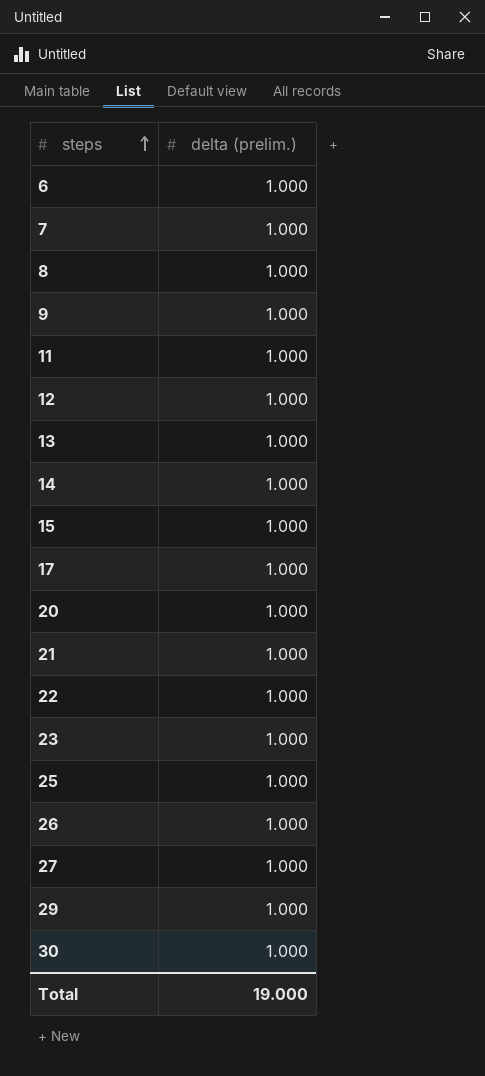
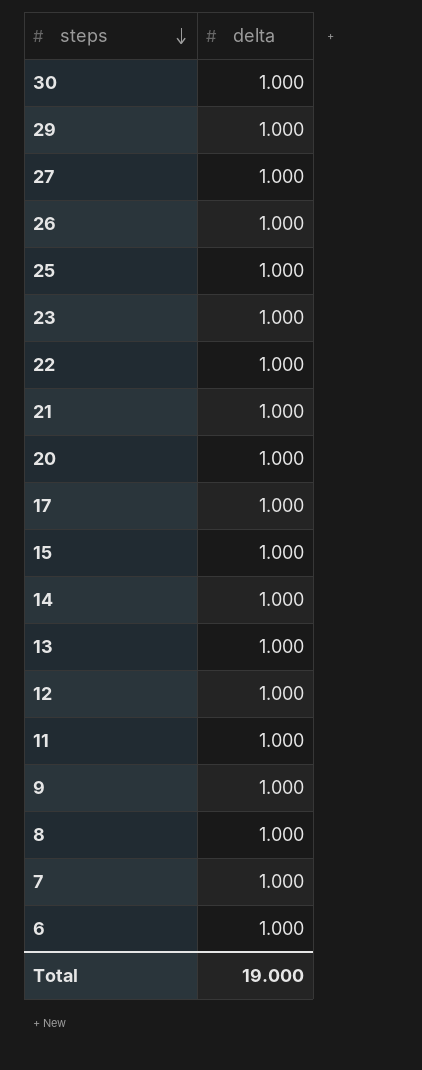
row order: steps ascending -> steps descending
column name: delta (prelim.) -> delta

